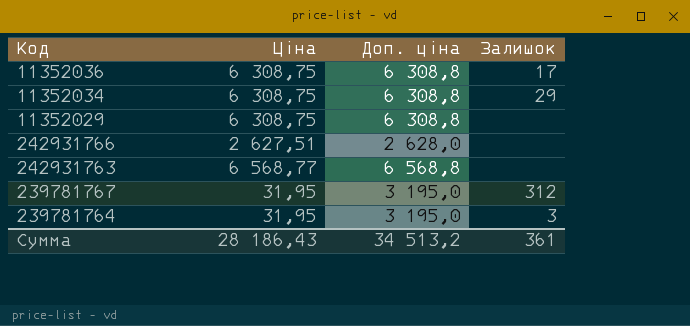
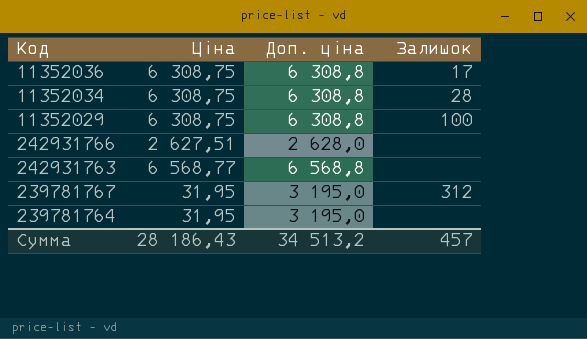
11352034 | Залишок: 29 -> 28
11352029 | Залишок: none -> 100
239781764 | Залишок: 3 -> none
Сумма | Залишок: 361 -> 457

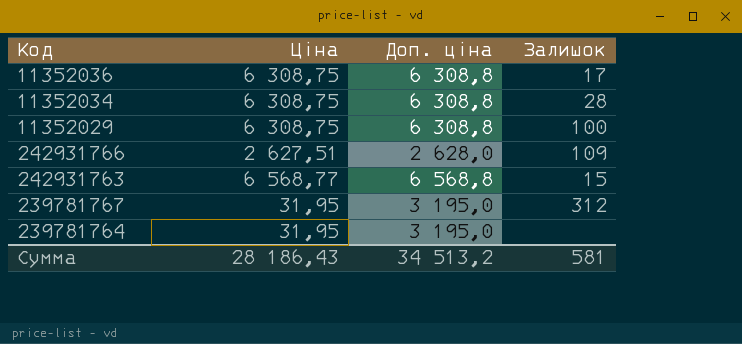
242931766 | Залишок: none -> 109
242931763 | Залишок: none -> 15
Сумма | Залишок: 457 -> 581

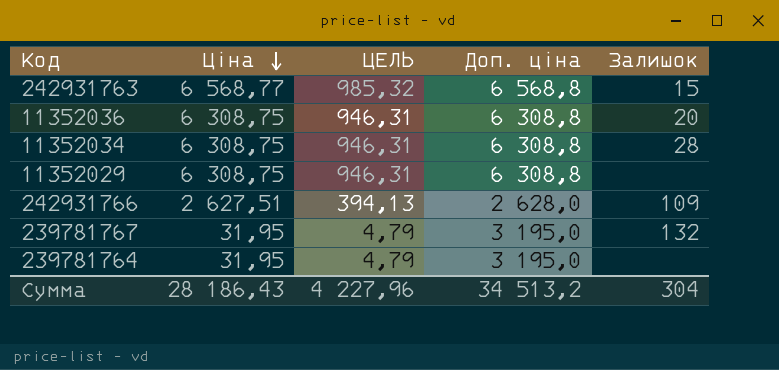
row order: none -> Ціна descending
column ЦЕЛЬ | formula: none -> [Ціна] * 0,15
11352036 | Залишок: 17 -> 20
11352029 | Залишок: 100 -> none
239781767 | Залишок: 312 -> 132
Сумма | Залишок: 581 -> 304

